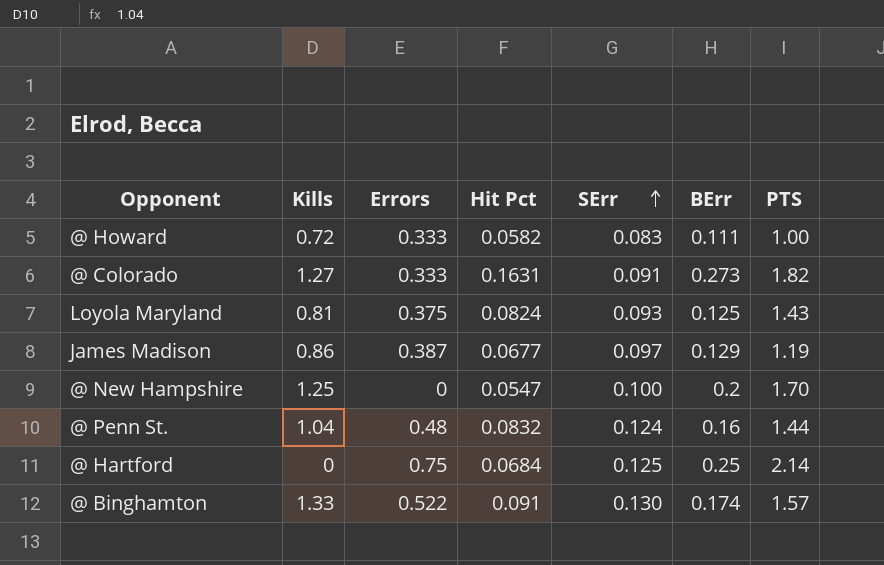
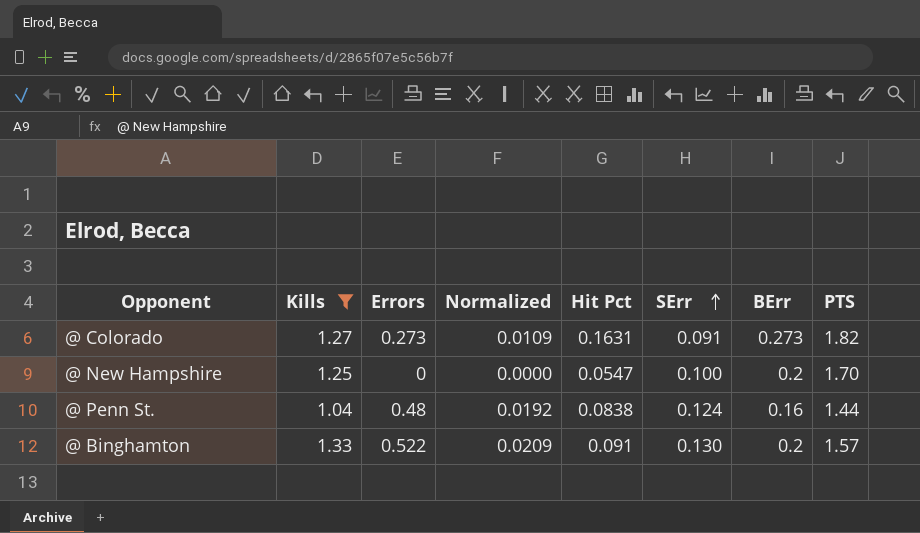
filter: none -> Kills >= 1.04
column Normalized | formula: none -> [Errors] * 0.04
@ Colorado | Errors: 0.333 -> 0.273
@ Penn St. | Hit Pct: 0.0832 -> 0.0838
@ Binghamton | BErr: 0.174 -> 0.2

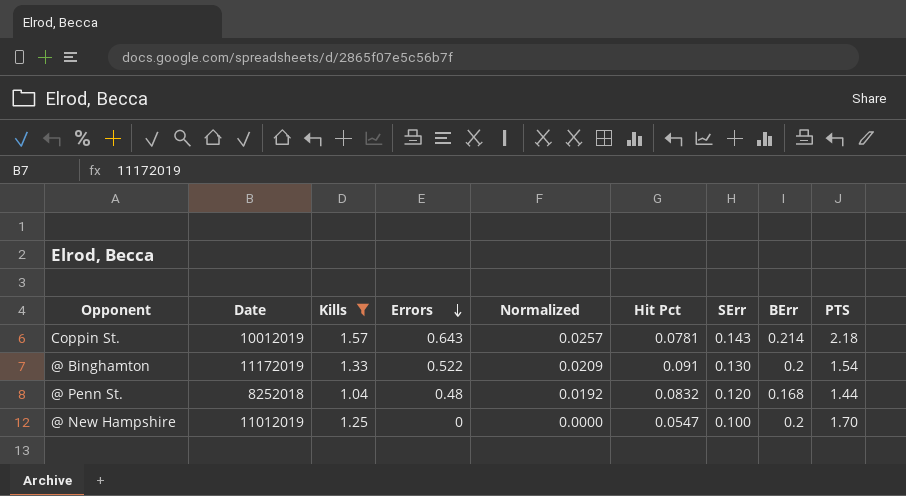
row order: SErr ascending -> Errors descending
column Date | position: none -> 2
row @ Colorado: 1.27 | 0.273 | 0.0109 | 0.1631 | 0.091 | 0.273 | 1.82 -> none
row Coppin St.: none -> 10012019 | 1.57 | 0.643 | 0.0257 | 0.0781 | 0.143 | 0.214 | 2.18
@ Binghamton | PTS: 1.57 -> 1.54
@ Penn St. | Hit Pct: 0.0838 -> 0.0832
@ Penn St. | SErr: 0.124 -> 0.120
@ Penn St. | BErr: 0.16 -> 0.168

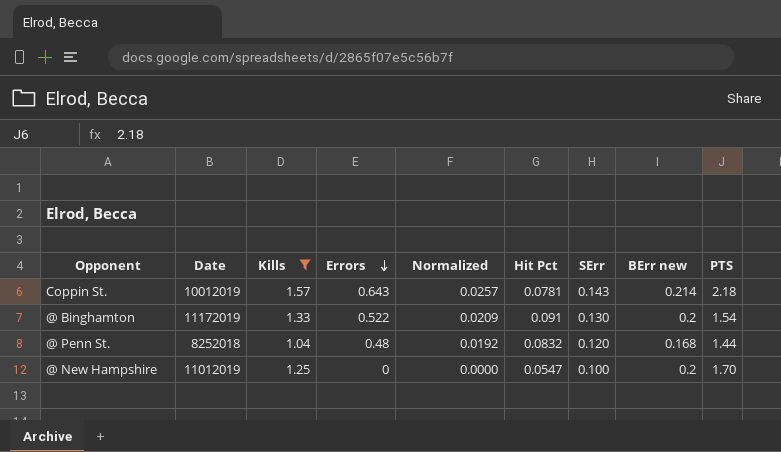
column name: BErr -> BErr new

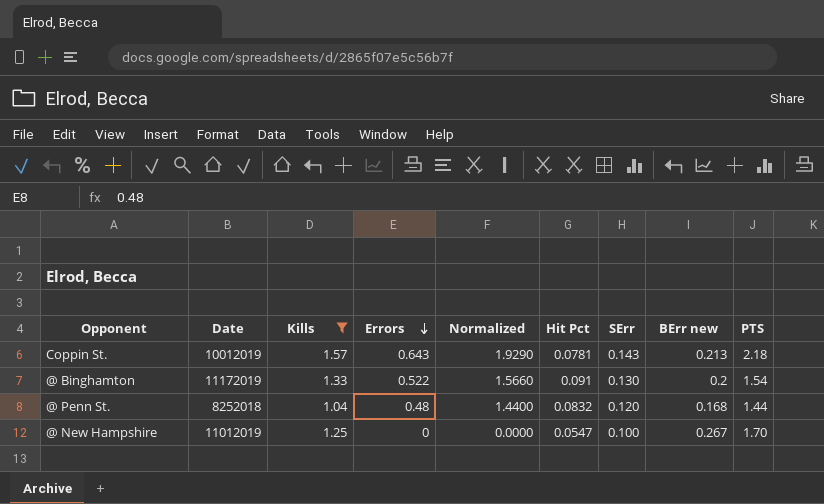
column Normalized | formula: [Errors] * 0.04 -> [Errors] * 3
Coppin St. | BErr new: 0.214 -> 0.213
@ New Hampshire | BErr new: 0.2 -> 0.267

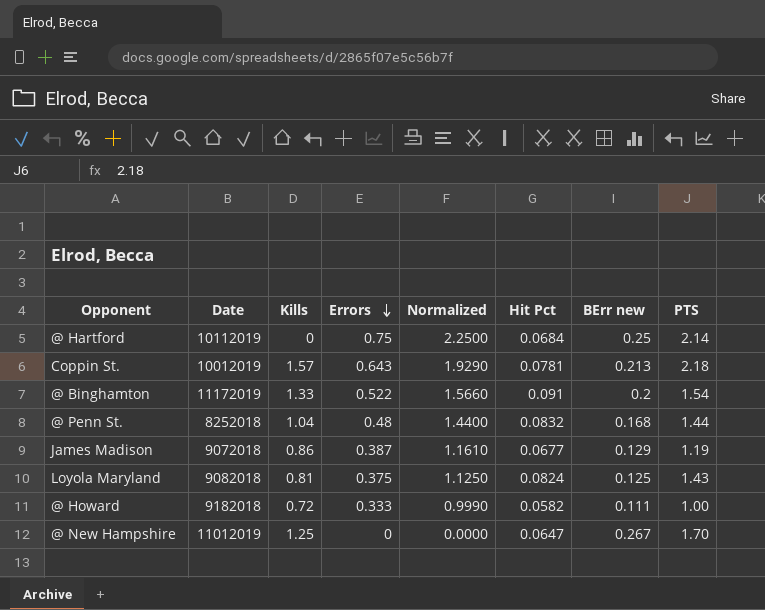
filter: Kills >= 1.04 -> none
column SErr | position: 7 -> none
@ New Hampshire | Hit Pct: 0.0547 -> 0.0647

